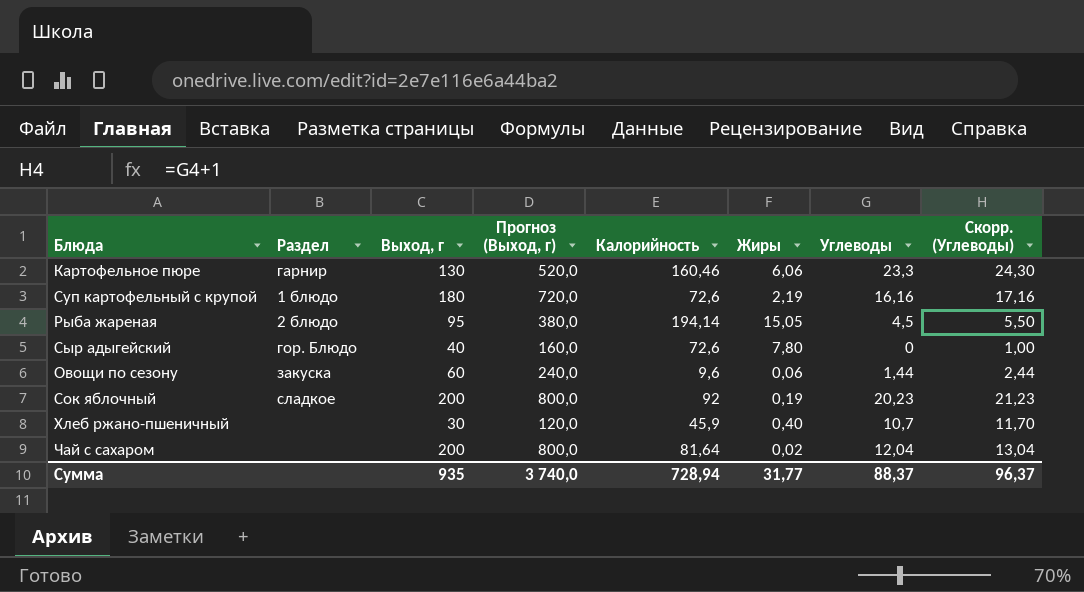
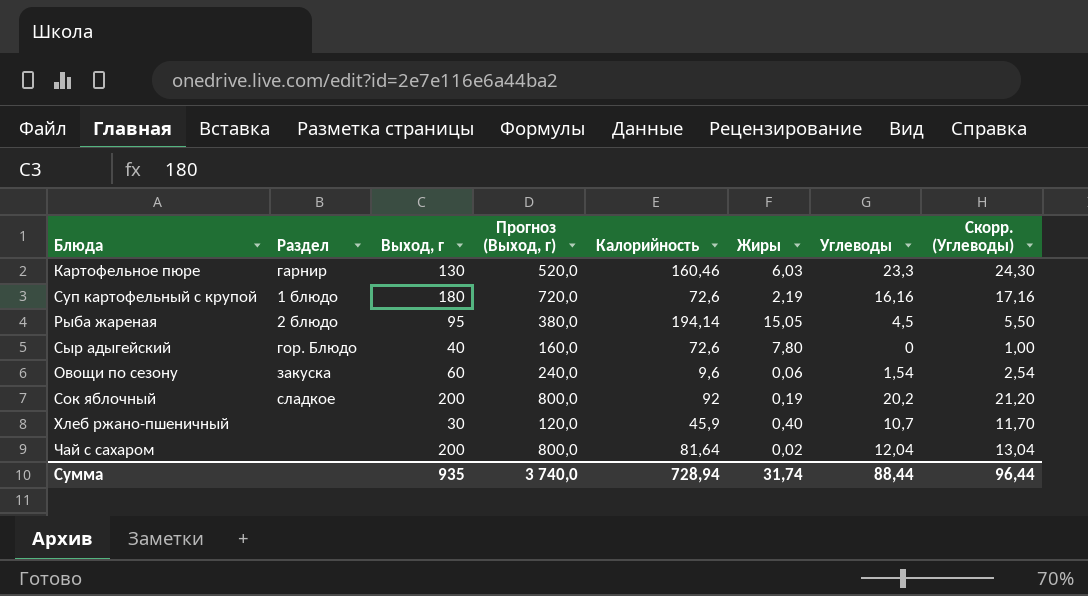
Картофельное пюре | Жиры: 6,06 -> 6,03
Овощи по сезону | Углеводы: 1,44 -> 1,54
Овощи по сезону | Скорр. (Углеводы): 2,44 -> 2,54
Сок яблочный | Углеводы: 20,23 -> 20,2
Сок яблочный | Скорр. (Углеводы): 21,23 -> 21,20
Сумма | Жиры: 31,77 -> 31,74
Сумма | Углеводы: 88,37 -> 88,44
Сумма | Скорр. (Углеводы): 96,37 -> 96,44

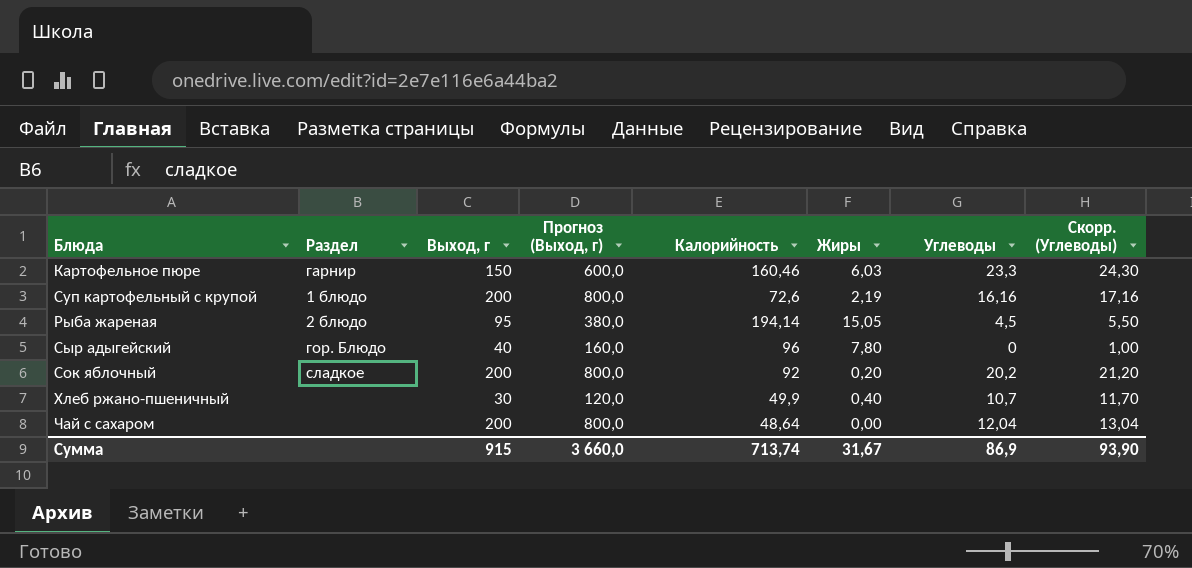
row Овощи по сезону: закуска | 60 | 240,0 | 9,6 | 0,06 | 1,54 | 2,54 -> none
Картофельное пюре | Выход, г: 130 -> 150
Картофельное пюре | Прогноз (Выход, г): 520,0 -> 600,0
Суп картофельный с крупой | Выход, г: 180 -> 200
Суп картофельный с крупой | Прогноз (Выход, г): 720,0 -> 800,0
Сыр адыгейский | Калорийность: 72,6 -> 96
Сок яблочный | Жиры: 0,19 -> 0,20
Хлеб ржано-пшеничный | Калорийность: 45,9 -> 49,9
Чай с сахаром | Калорийность: 81,64 -> 48,64
Чай с сахаром | Жиры: 0,02 -> 0,00
Сумма | Выход, г: 935 -> 915
Сумма | Прогноз (Выход, г): 3 740,0 -> 3 660,0
Сумма | Калорийность: 728,94 -> 713,74
Сумма | Жиры: 31,74 -> 31,67
Сумма | Углеводы: 88,44 -> 86,9
Сумма | Скорр. (Углеводы): 96,44 -> 93,90

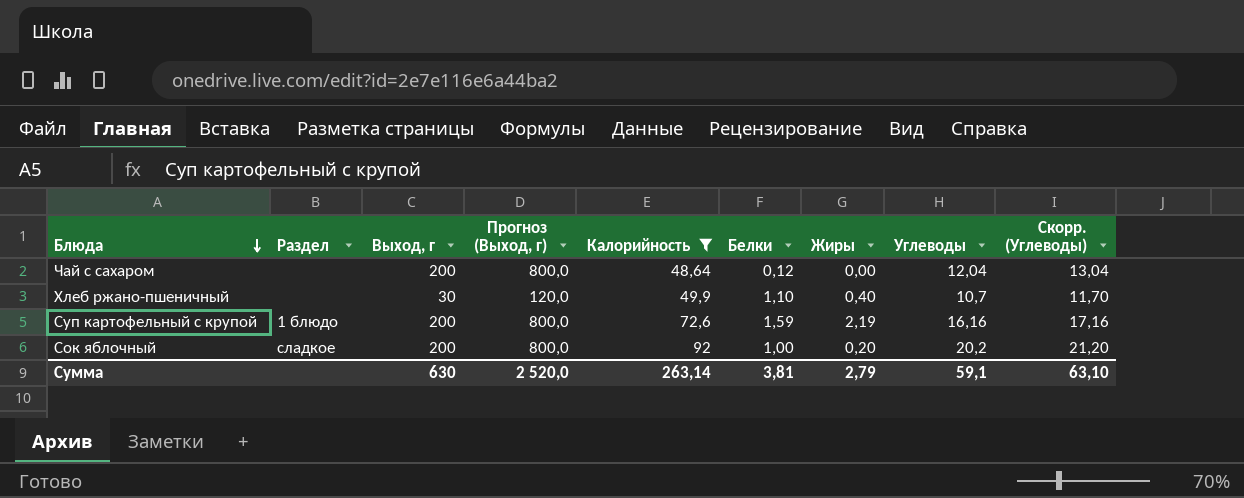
filter: none -> Калорийность <= 92
row order: none -> Блюда descending
column Белки | position: none -> 6
Сумма | Выход, г: 915 -> 630
Сумма | Прогноз (Выход, г): 3 660,0 -> 2 520,0
Сумма | Калорийность: 713,74 -> 263,14
Сумма | Жиры: 31,67 -> 2,79
Сумма | Углеводы: 86,9 -> 59,1
Сумма | Скорр. (Углеводы): 93,90 -> 63,10

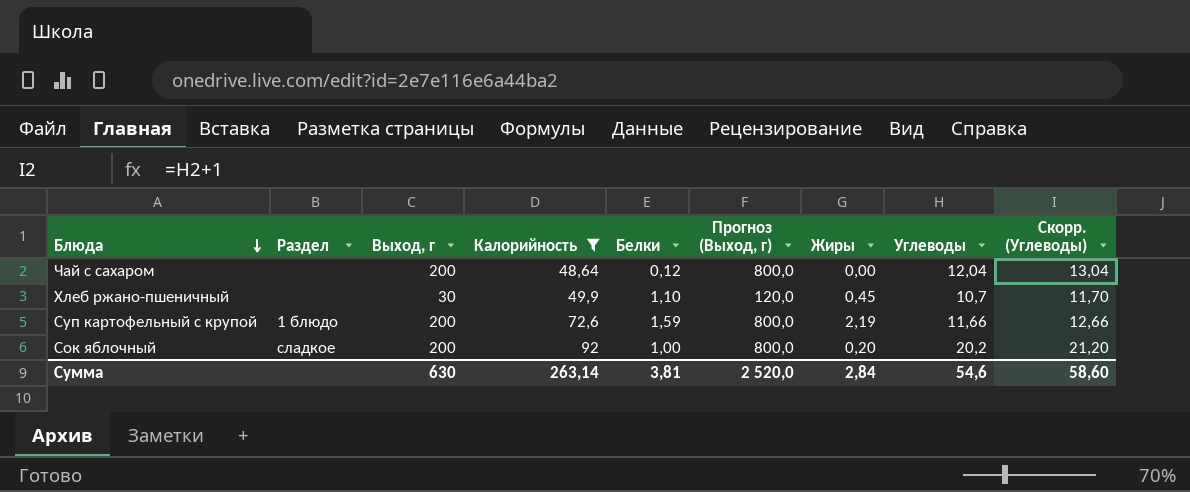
column Прогноз (Выход, г) | position: 4 -> 6
Хлеб ржано-пшеничный | Жиры: 0,40 -> 0,45
Суп картофельный с крупой | Углеводы: 16,16 -> 11,66
Суп картофельный с крупой | Скорр. (Углеводы): 17,16 -> 12,66
Сумма | Жиры: 2,79 -> 2,84
Сумма | Углеводы: 59,1 -> 54,6
Сумма | Скорр. (Углеводы): 63,10 -> 58,60

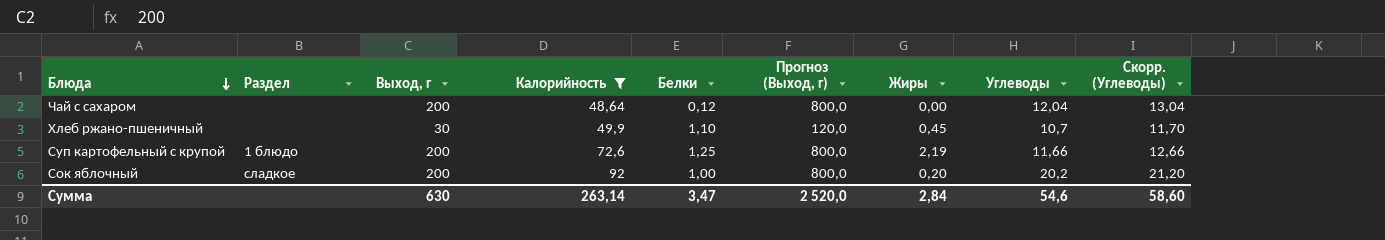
Суп картофельный с крупой | Белки: 1,59 -> 1,25
Сумма | Белки: 3,81 -> 3,47

